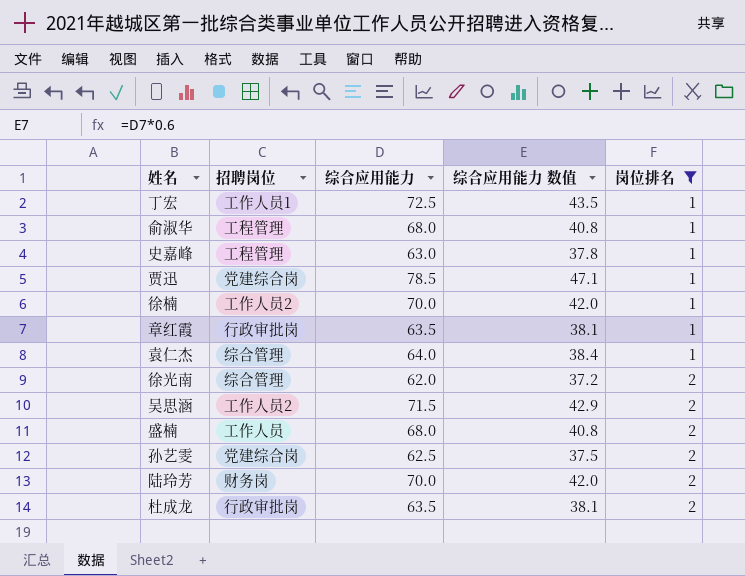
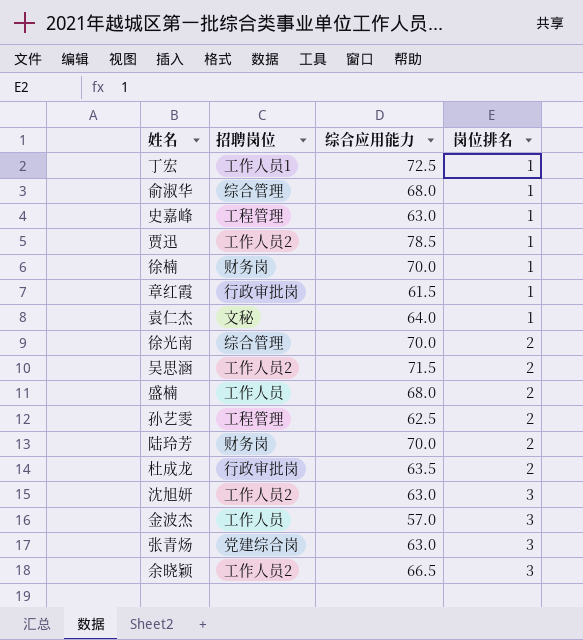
filter: 岗位排名 != 3 -> none
column 综合应用能力 数值 | formula: [综合应用能力] * 0.6 -> none
俞淑华 | 招聘岗位: 工程管理 -> 综合管理
贾迅 | 招聘岗位: 党建综合岗 -> 工作人员2
徐楠 | 招聘岗位: 工作人员2 -> 财务岗
章红霞 | 综合应用能力: 63.5 -> 61.5
袁仁杰 | 招聘岗位: 综合管理 -> 文秘
徐光南 | 综合应用能力: 62.0 -> 70.0
孙艺雯 | 招聘岗位: 党建综合岗 -> 工程管理

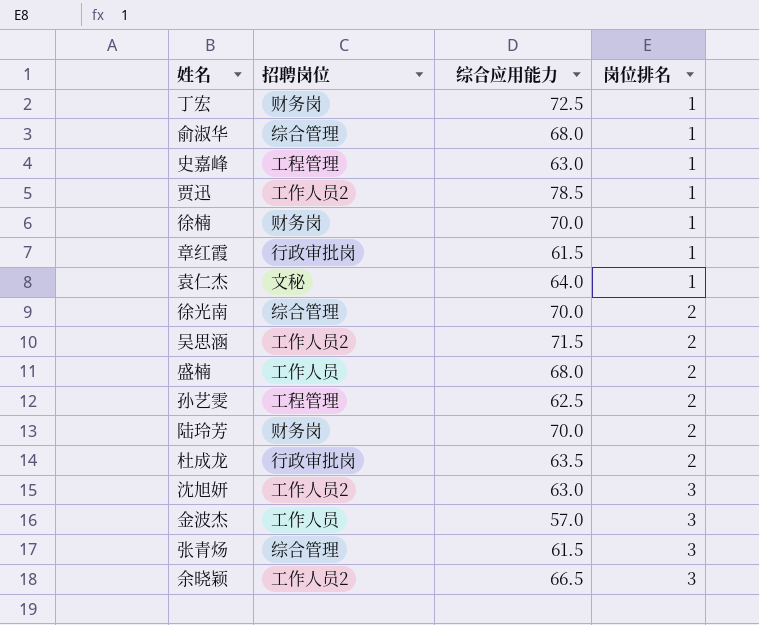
丁宏 | 招聘岗位: 工作人员1 -> 财务岗
张青炀 | 招聘岗位: 党建综合岗 -> 综合管理
张青炀 | 综合应用能力: 63.0 -> 61.5

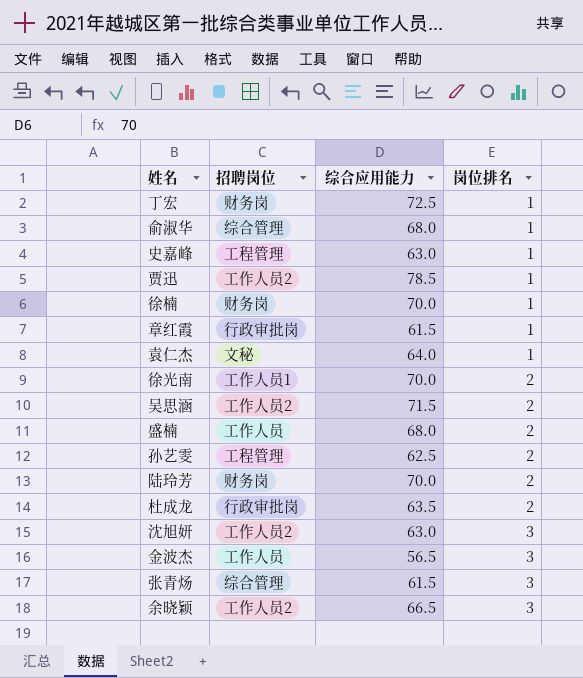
徐光南 | 招聘岗位: 综合管理 -> 工作人员1
金波杰 | 综合应用能力: 57.0 -> 56.5

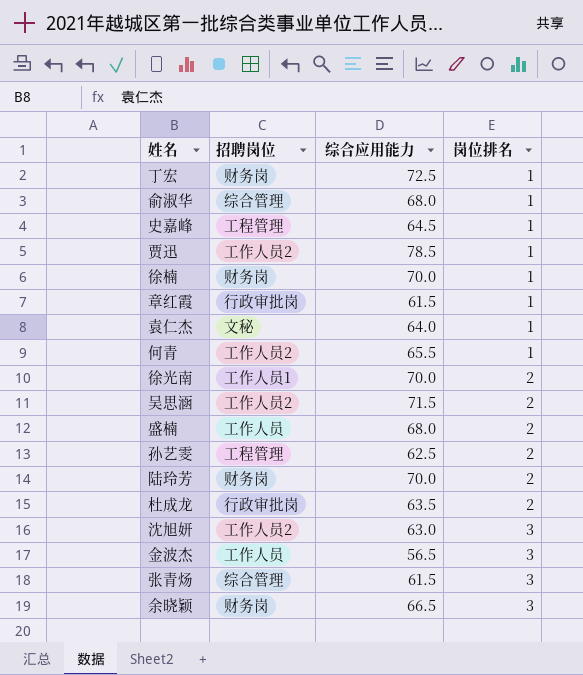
史嘉峰 | 综合应用能力: 63.0 -> 64.5
row 何青: none -> 工作人员2 | 65.5 | 1
余晓颖 | 招聘岗位: 工作人员2 -> 财务岗

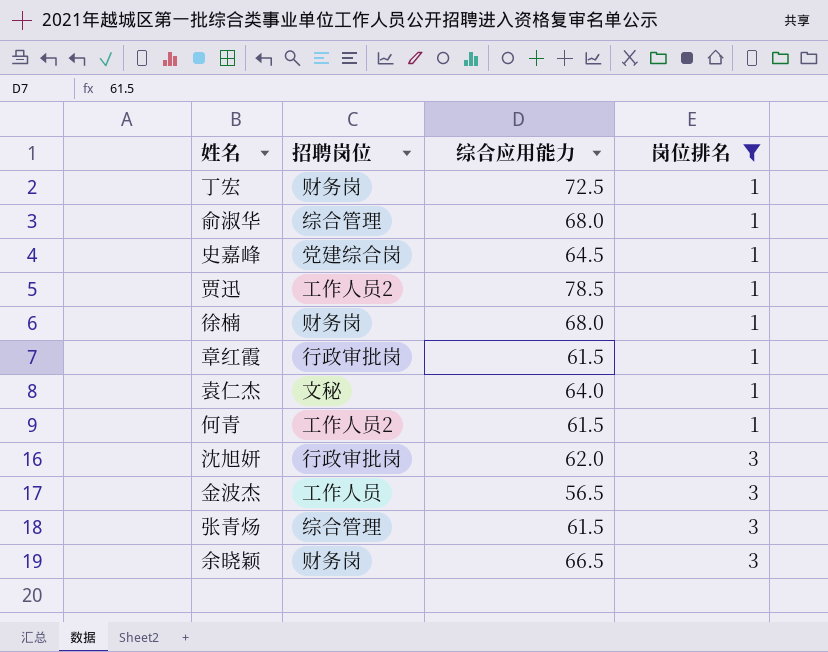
filter: none -> 岗位排名 != 2
史嘉峰 | 招聘岗位: 工程管理 -> 党建综合岗
徐楠 | 综合应用能力: 70.0 -> 68.0
何青 | 综合应用能力: 65.5 -> 61.5
沈旭妍 | 招聘岗位: 工作人员2 -> 行政审批岗
沈旭妍 | 综合应用能力: 63.0 -> 62.0

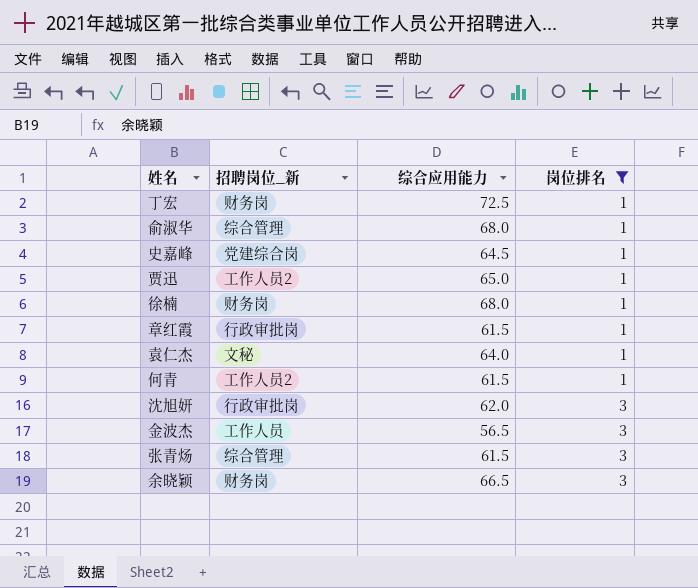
column name: 招聘岗位 -> 招聘岗位_新
贾迅 | 综合应用能力: 78.5 -> 65.0

